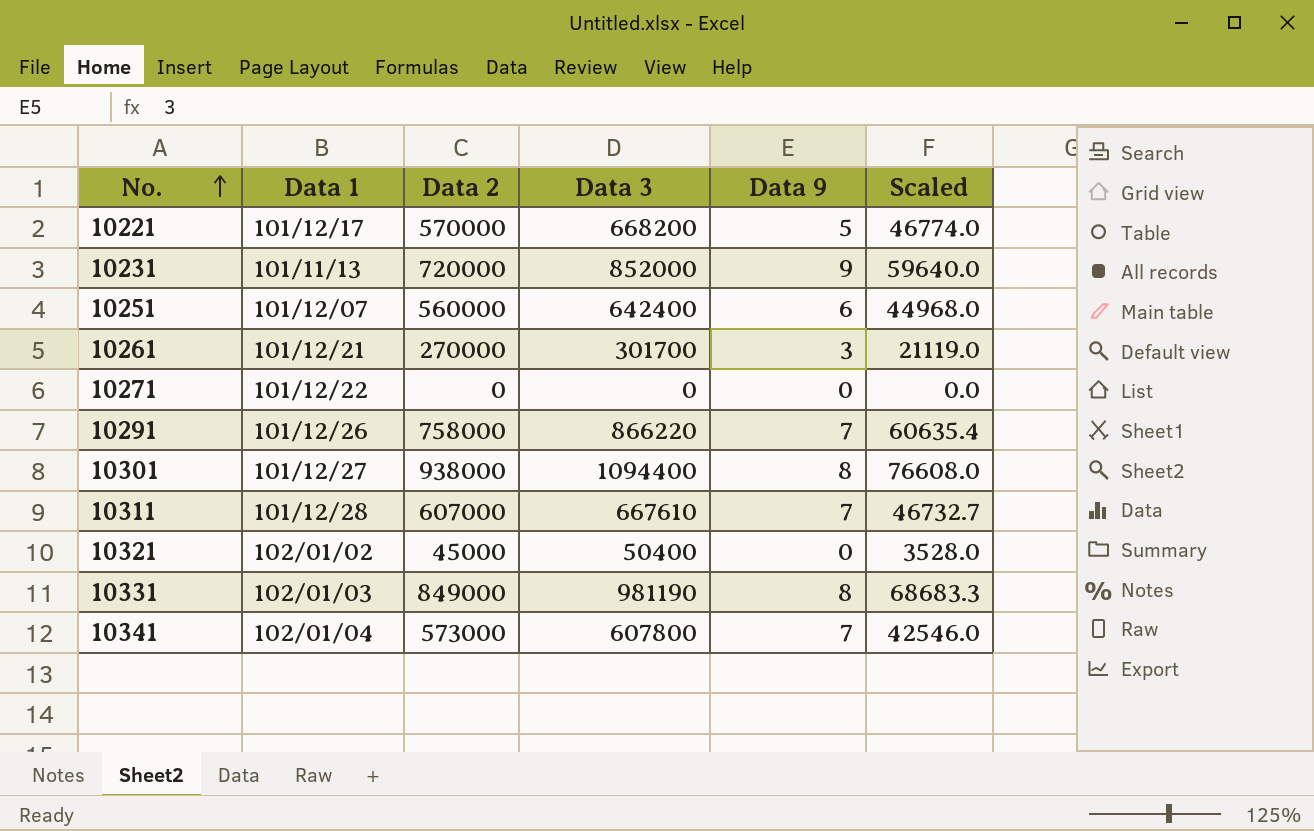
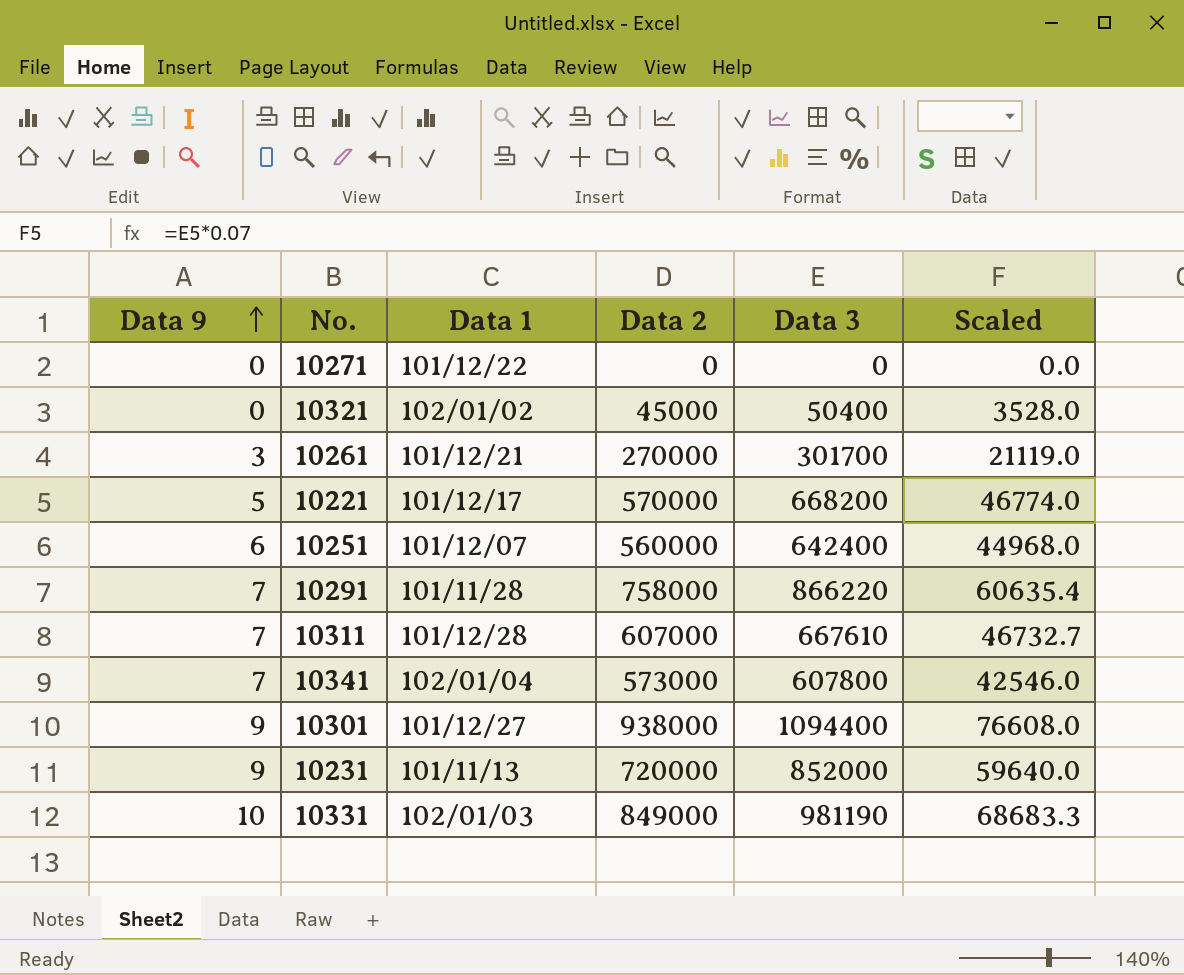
row order: No. ascending -> Data 9 ascending
column Data 9 | position: 5 -> 1
10291 | Data 1: 101/12/26 -> 101/11/28
10301 | Data 9: 8 -> 9
10331 | Data 9: 8 -> 10

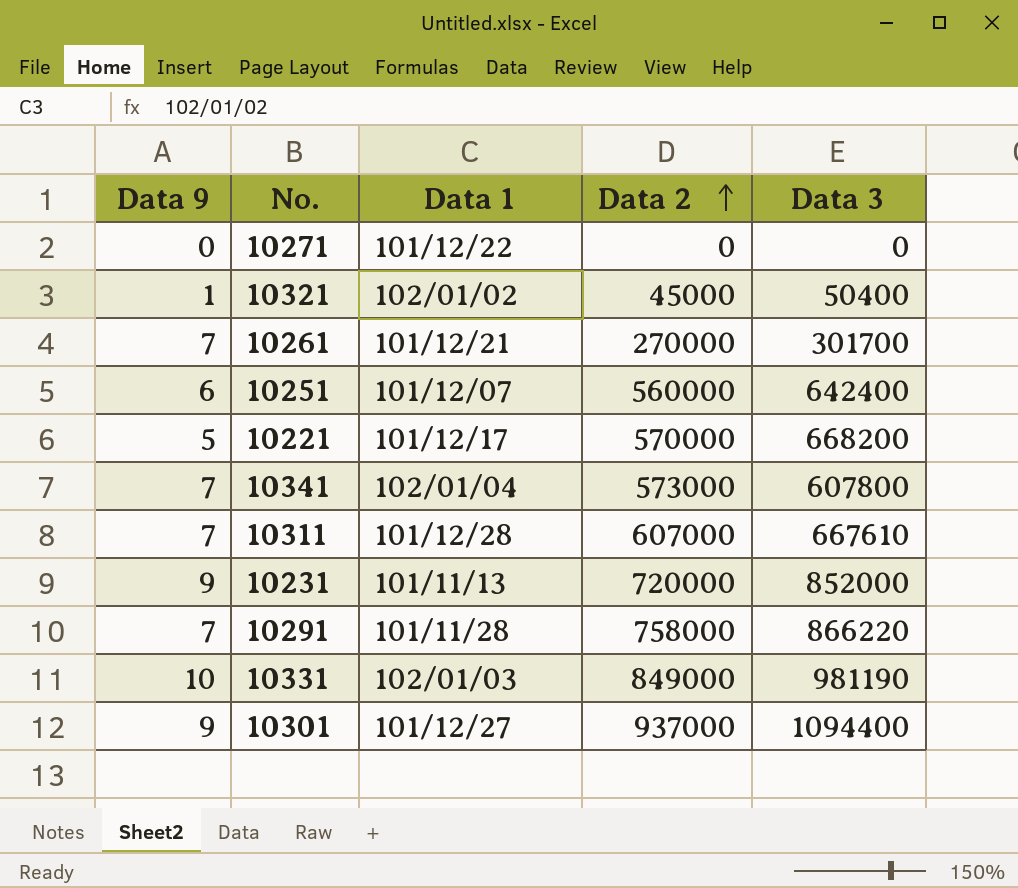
row order: Data 9 ascending -> Data 2 ascending
column Scaled | formula: [Data 3] * 0.07 -> none
10321 | Data 9: 0 -> 1
10261 | Data 9: 3 -> 7
10301 | Data 2: 938000 -> 937000

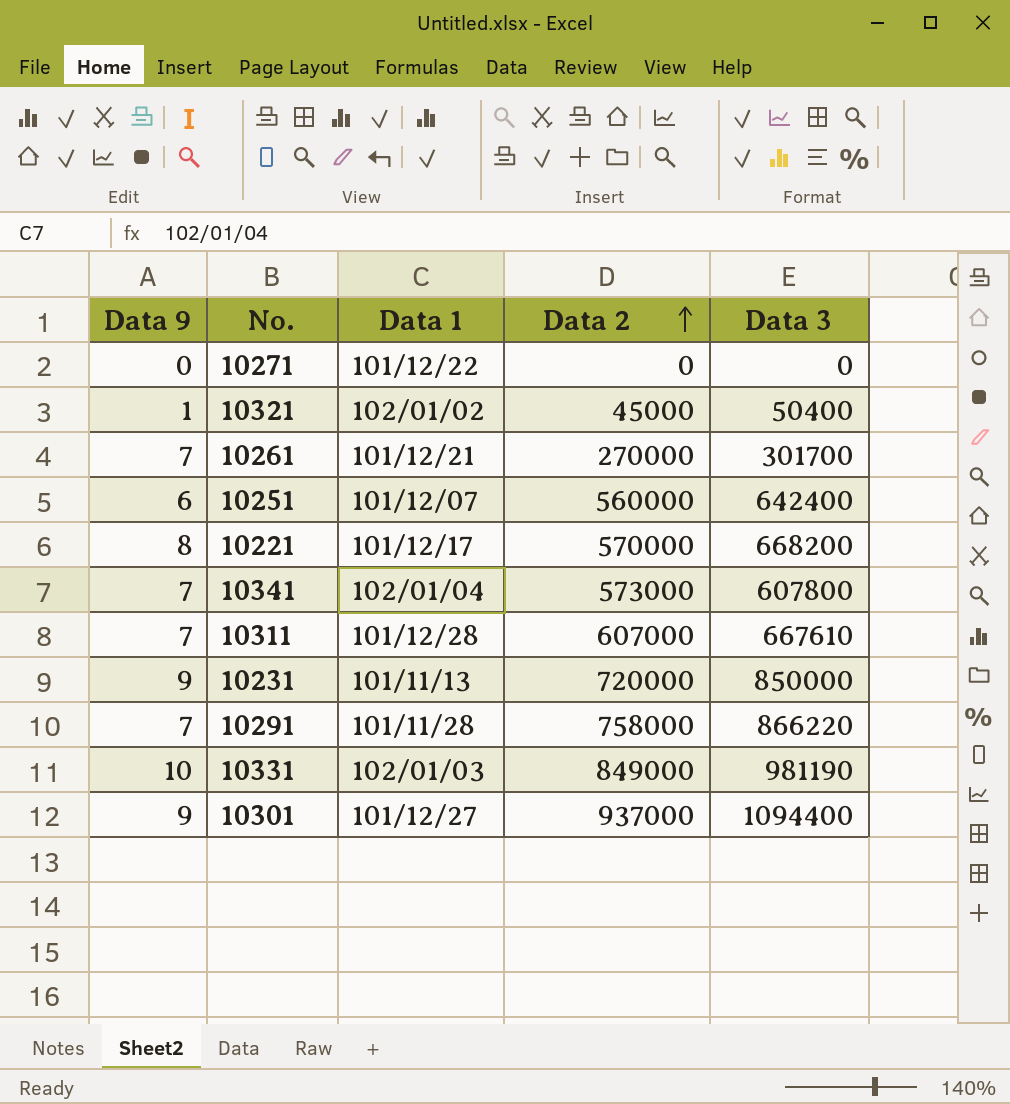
10221 | Data 9: 5 -> 8
10231 | Data 3: 852000 -> 850000

